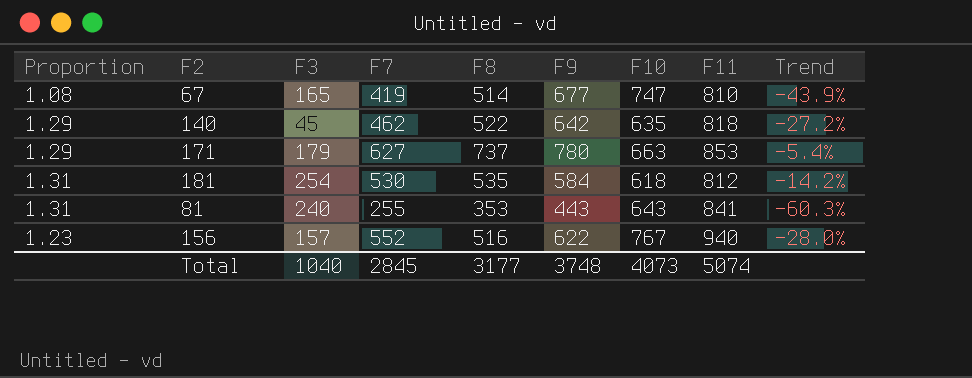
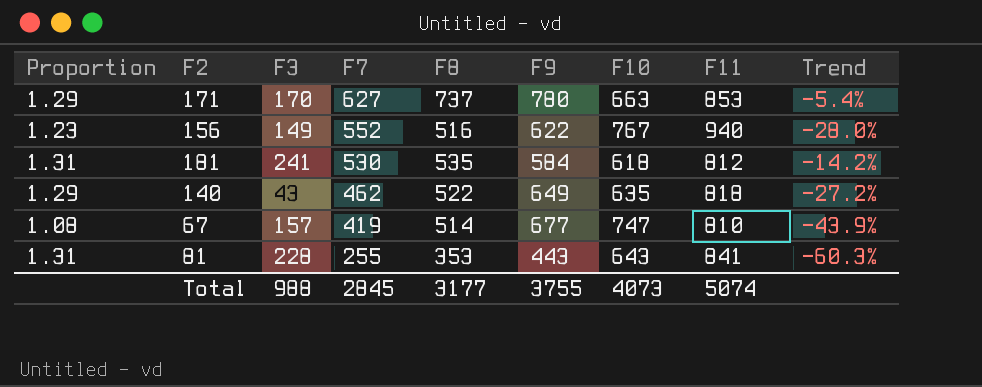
row order: none -> F7 descending
171 | F3: 179 -> 170
156 | F3: 157 -> 149
181 | F3: 254 -> 241
140 | F3: 45 -> 43
140 | F9: 642 -> 649
67 | F3: 165 -> 157
81 | F3: 240 -> 228
Total | F3: 1040 -> 988
Total | F9: 3748 -> 3755

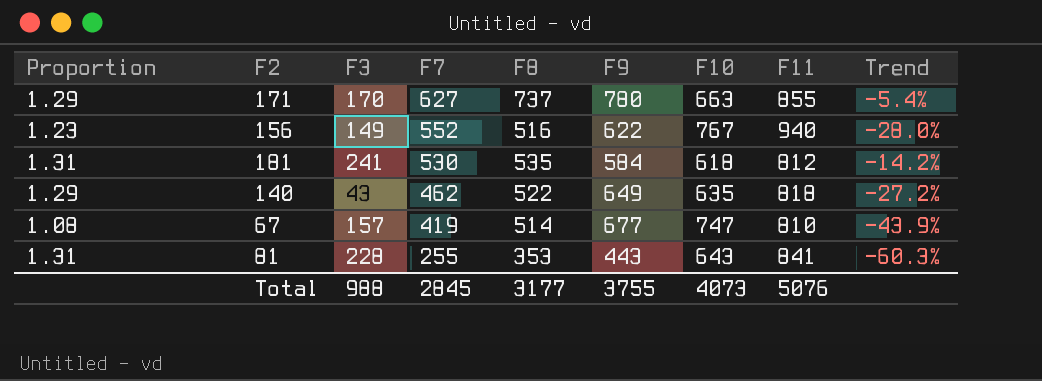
171 | F11: 853 -> 855
Total | F11: 5074 -> 5076

